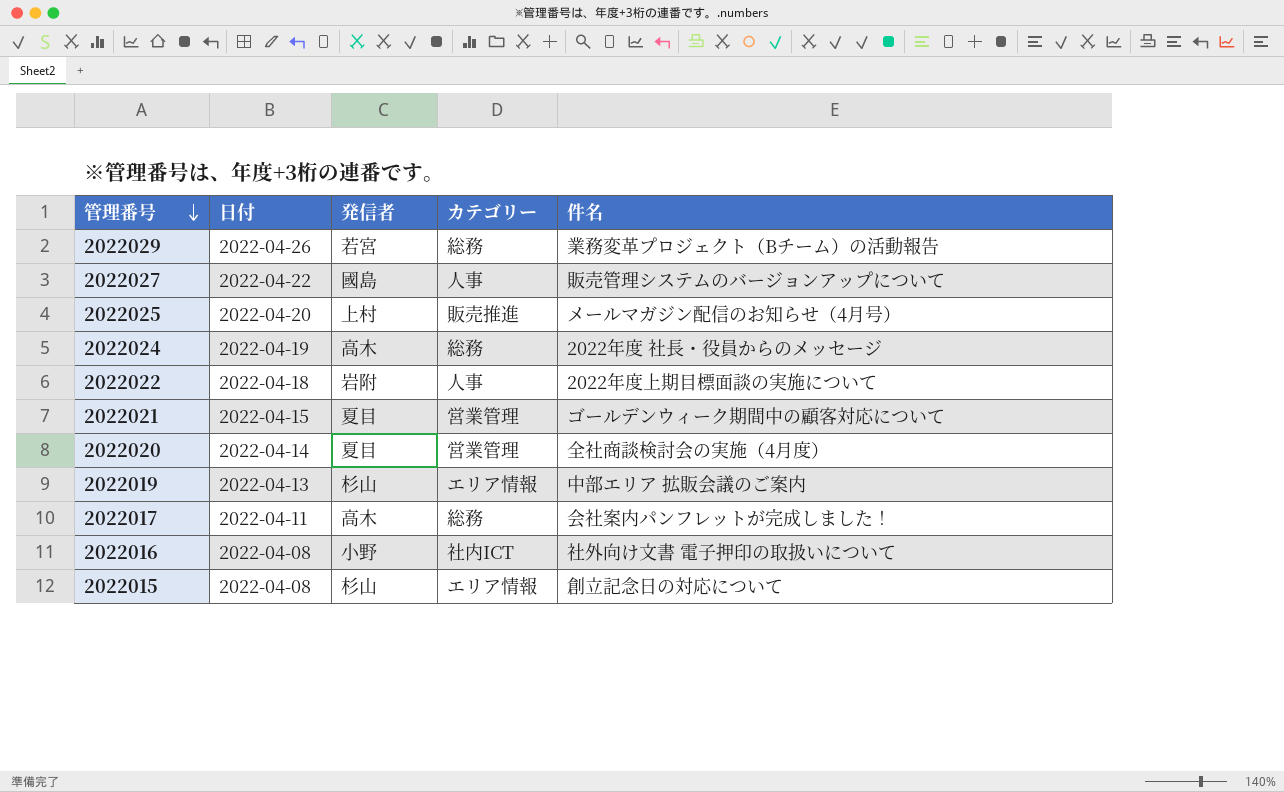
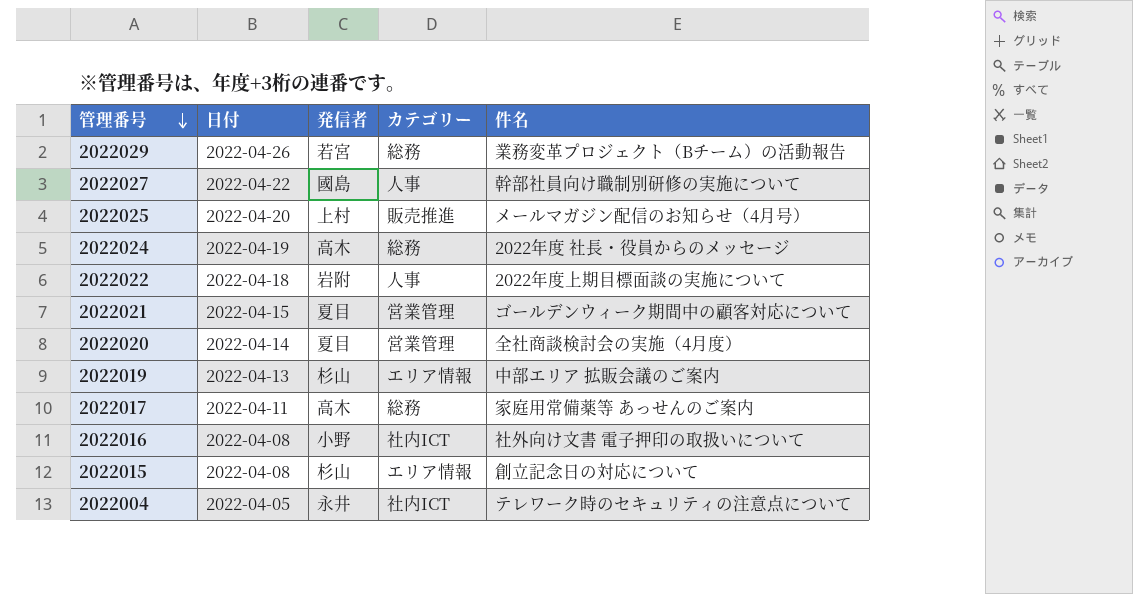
2022027 | 件名: 販売管理システムのバージョンアップについて -> 幹部社員向け職制別研修の実施について
2022017 | 件名: 会社案内パンフレットが完成しました！ -> 家庭用常備薬等 あっせんのご案内
row 2022004: none -> 2022-04-05 | 永井 | 社内ICT | テレワーク時のセキュリティの注意点について

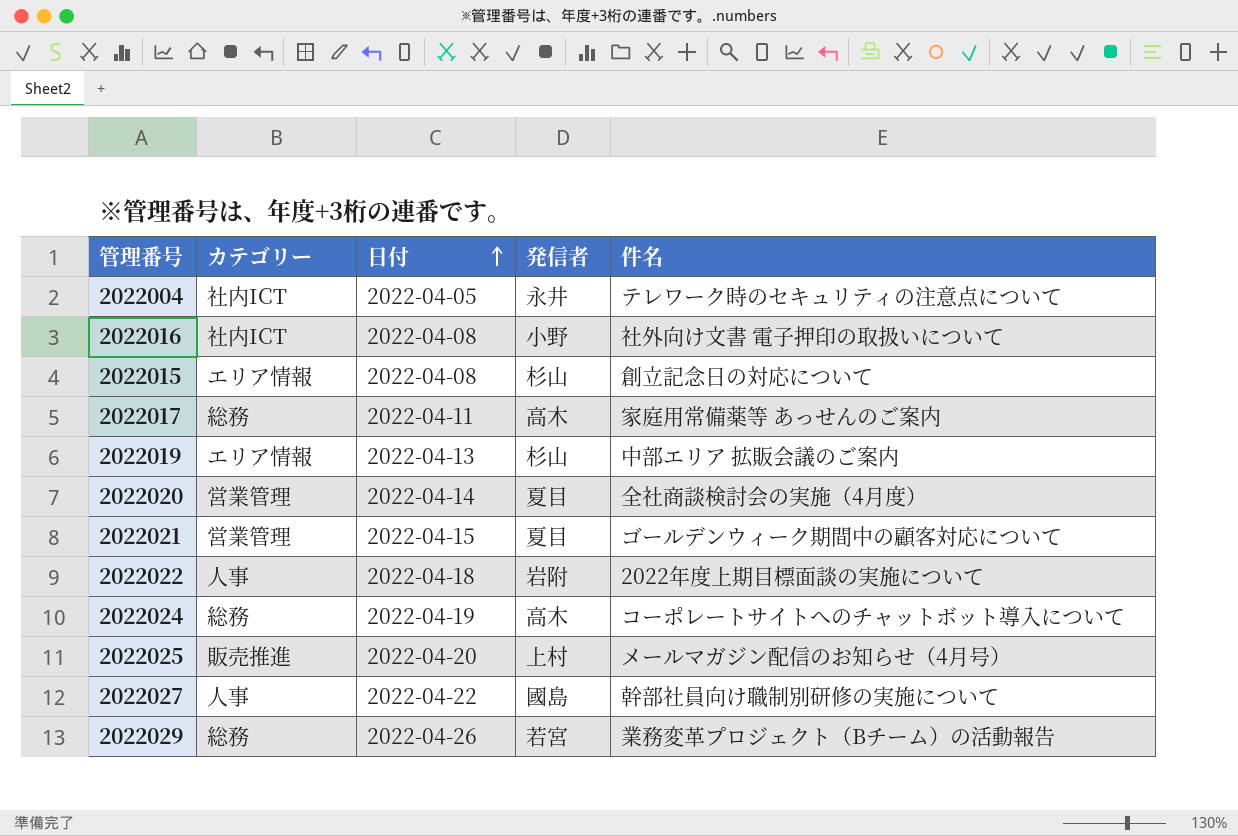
row order: 管理番号 descending -> 日付 ascending
column カテゴリー | position: 4 -> 2
2022024 | 件名: 2022年度 社長・役員からのメッセージ -> コーポレートサイトへのチャットボット導入について

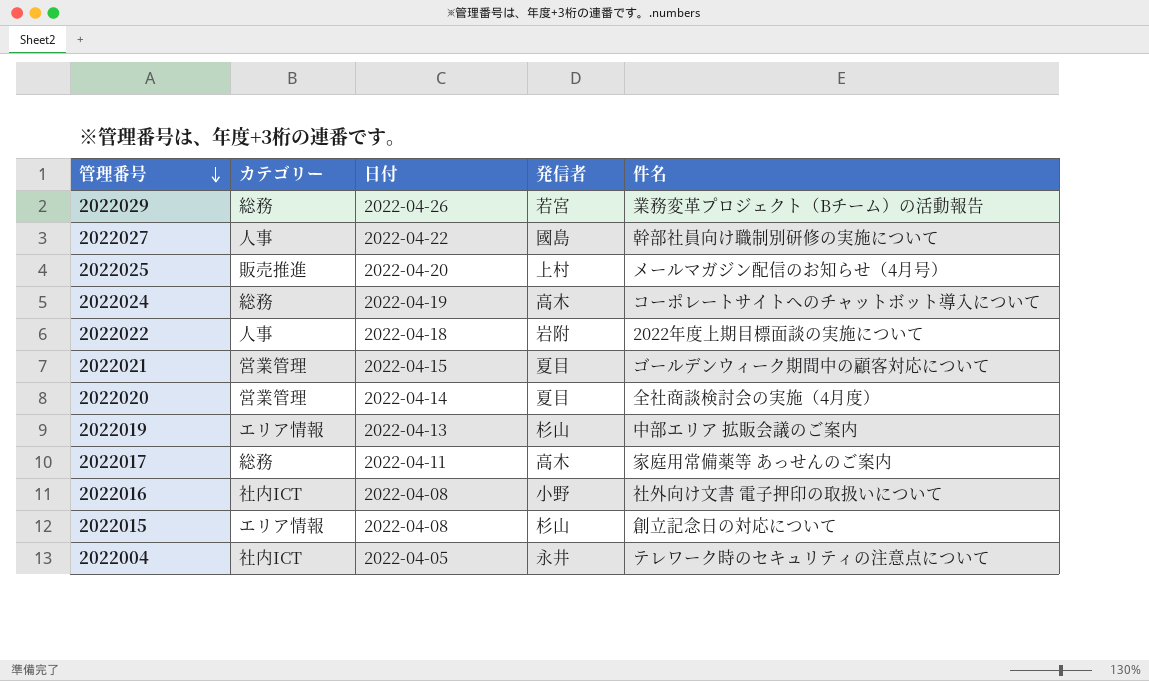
row order: 日付 ascending -> 管理番号 descending

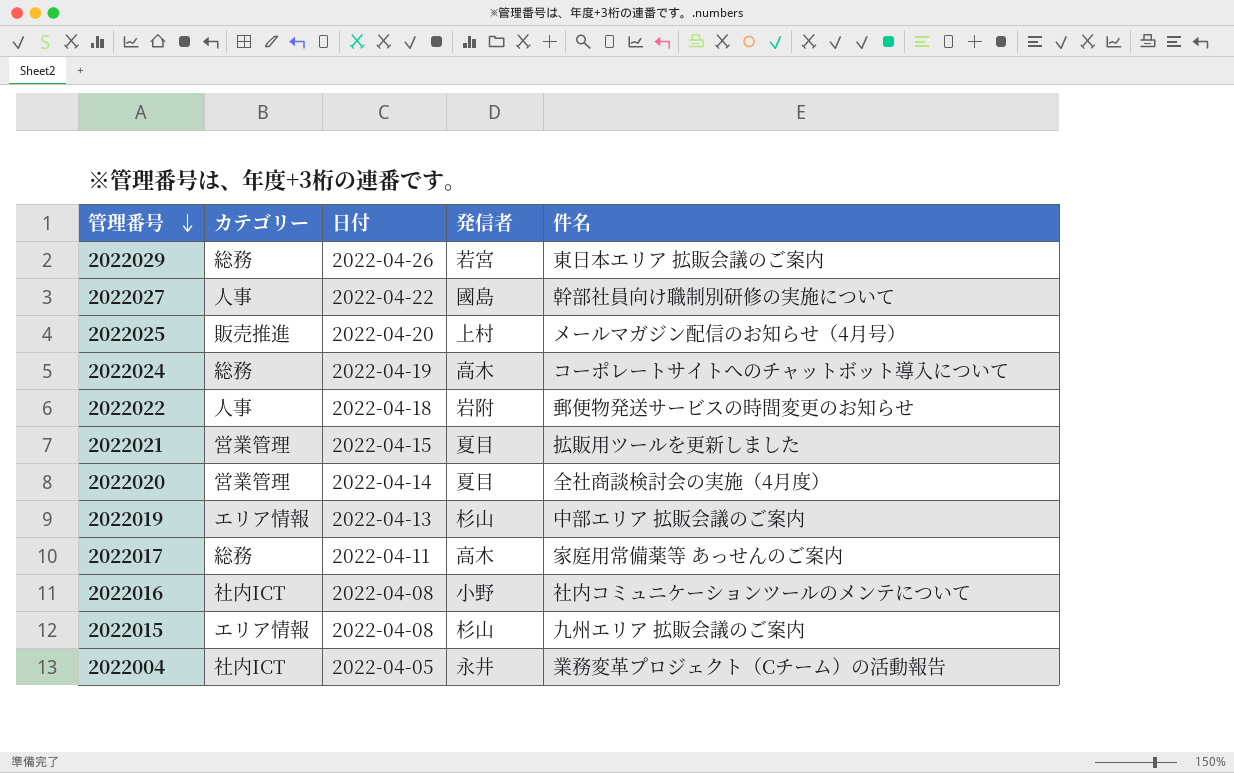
2022029 | 件名: 業務変革プロジェクト（Bチーム）の活動報告 -> 東日本エリア 拡販会議のご案内
2022022 | 件名: 2022年度上期目標面談の実施について -> 郵便物発送サービスの時間変更のお知らせ
2022021 | 件名: ゴールデンウィーク期間中の顧客対応について -> 拡販用ツールを更新しました
2022016 | 件名: 社外向け文書 電子押印の取扱いについて -> 社内コミュニケーションツールのメンテについて
2022015 | 件名: 創立記念日の対応について -> 九州エリア 拡販会議のご案内
2022004 | 件名: テレワーク時のセキュリティの注意点について -> 業務変革プロジェクト（Cチーム）の活動報告

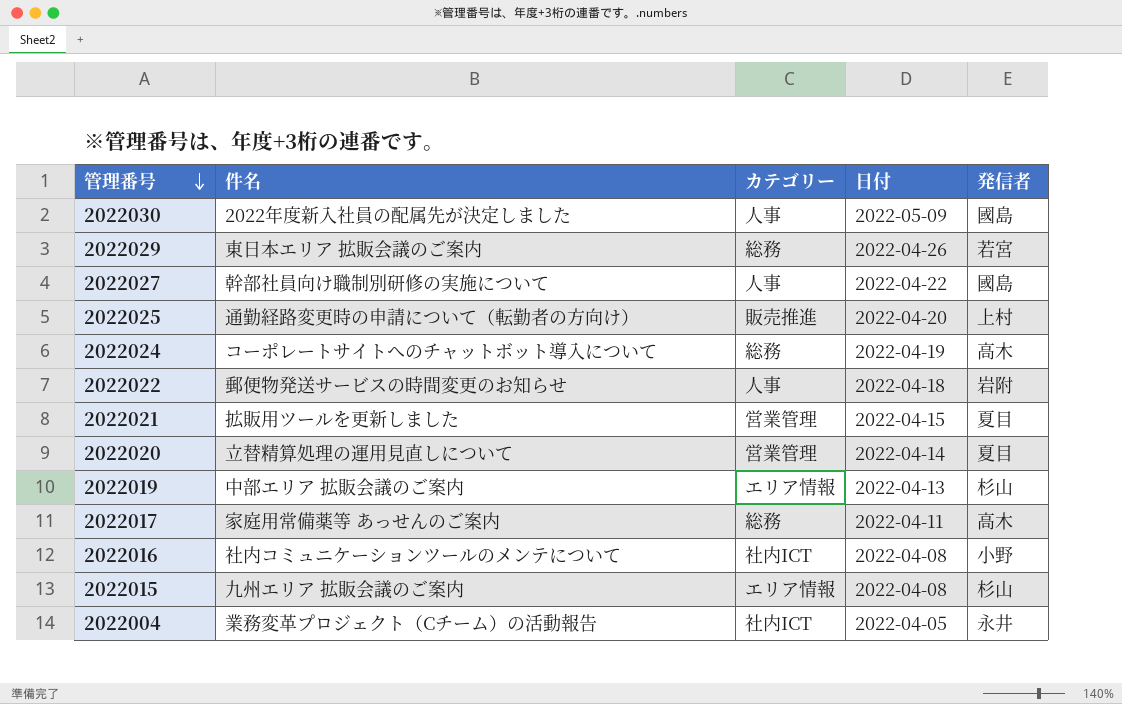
column 件名 | position: 5 -> 2
row 2022030: none -> 2022年度新入社員の配属先が決定しました | 人事 | 2022-05-09 | 國島
2022025 | 件名: メールマガジン配信のお知らせ（4月号） -> 通勤経路変更時の申請について（転勤者の方向け）
2022020 | 件名: 全社商談検討会の実施（4月度） -> 立替精算処理の運用見直しについて

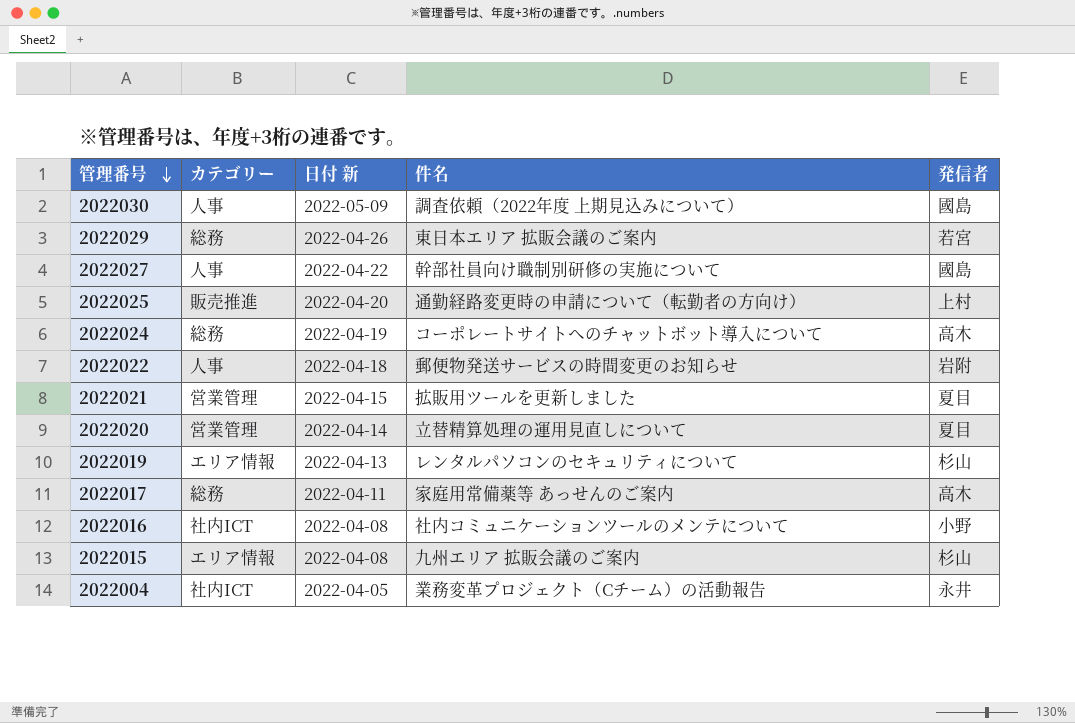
column name: 日付 -> 日付 新
column 件名 | position: 2 -> 4
2022030 | 件名: 2022年度新入社員の配属先が決定しました -> 調査依頼（2022年度 上期見込みについて）
2022019 | 件名: 中部エリア 拡販会議のご案内 -> レンタルパソコンのセキュリティについて

